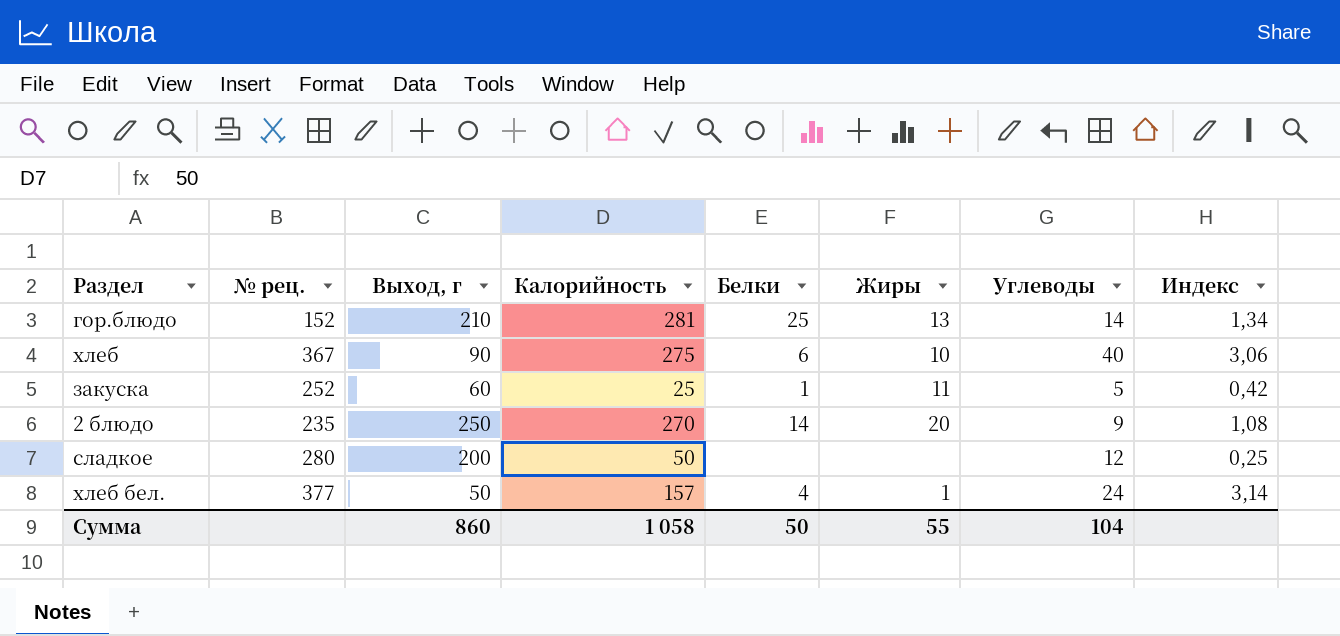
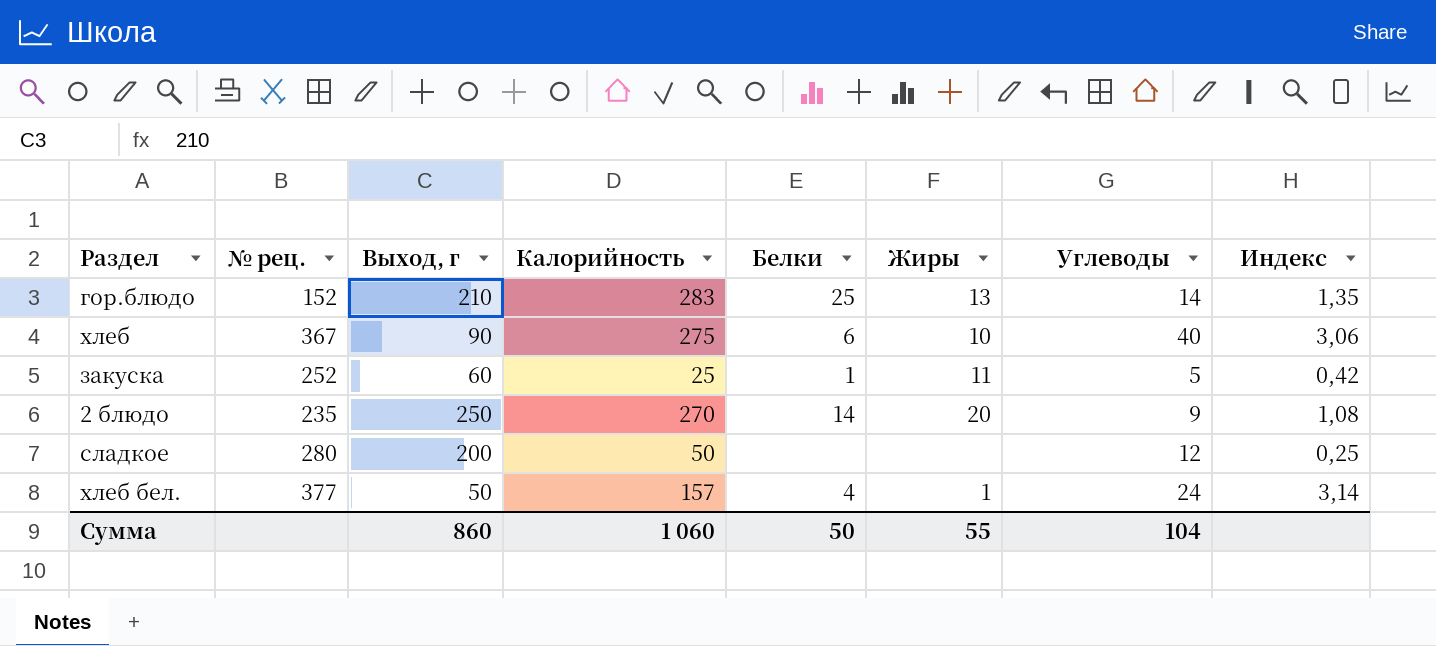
гор.блюдо | Калорийность: 281 -> 283
гор.блюдо | Индекс: 1,34 -> 1,35
Сумма | Калорийность: 1 058 -> 1 060

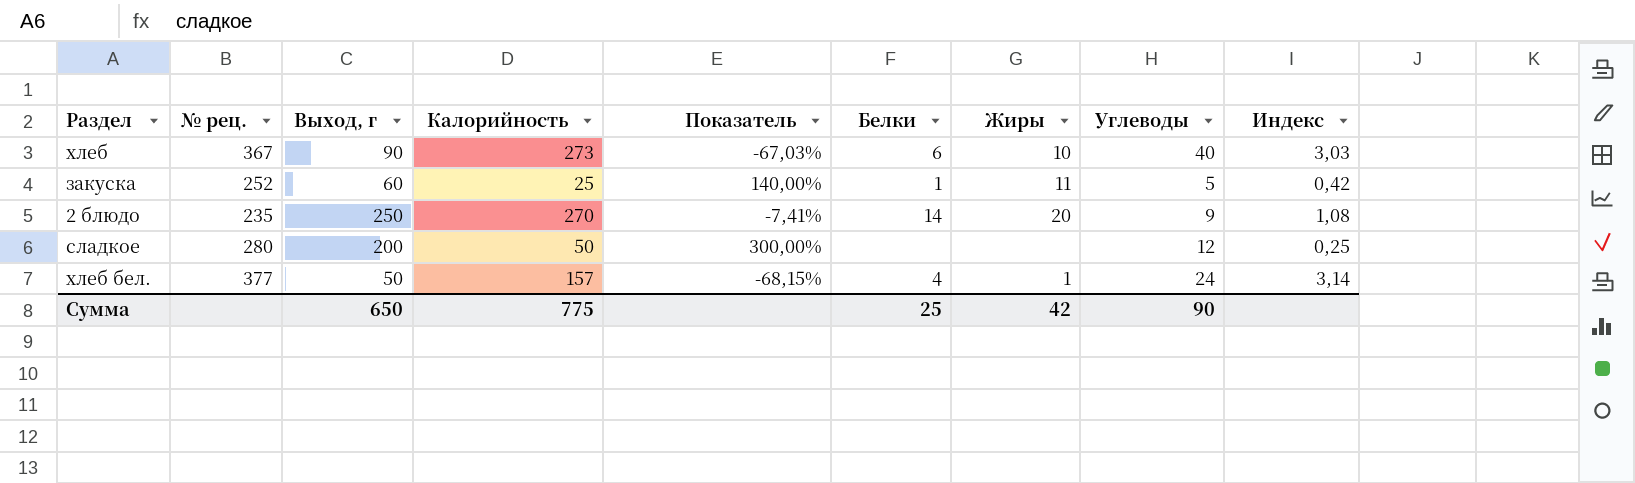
column Показатель | formula: none -> ([Выход, г] - [Калорийность]) / [Калорийность]
row гор.блюдо: 152 | 210 | 283 | 25 | 13 | 14 | 1,35 -> none
хлеб | Калорийность: 275 -> 273
хлеб | Индекс: 3,06 -> 3,03
Сумма | Выход, г: 860 -> 650
Сумма | Калорийность: 1 060 -> 775
Сумма | Белки: 50 -> 25
Сумма | Жиры: 55 -> 42
Сумма | Углеводы: 104 -> 90

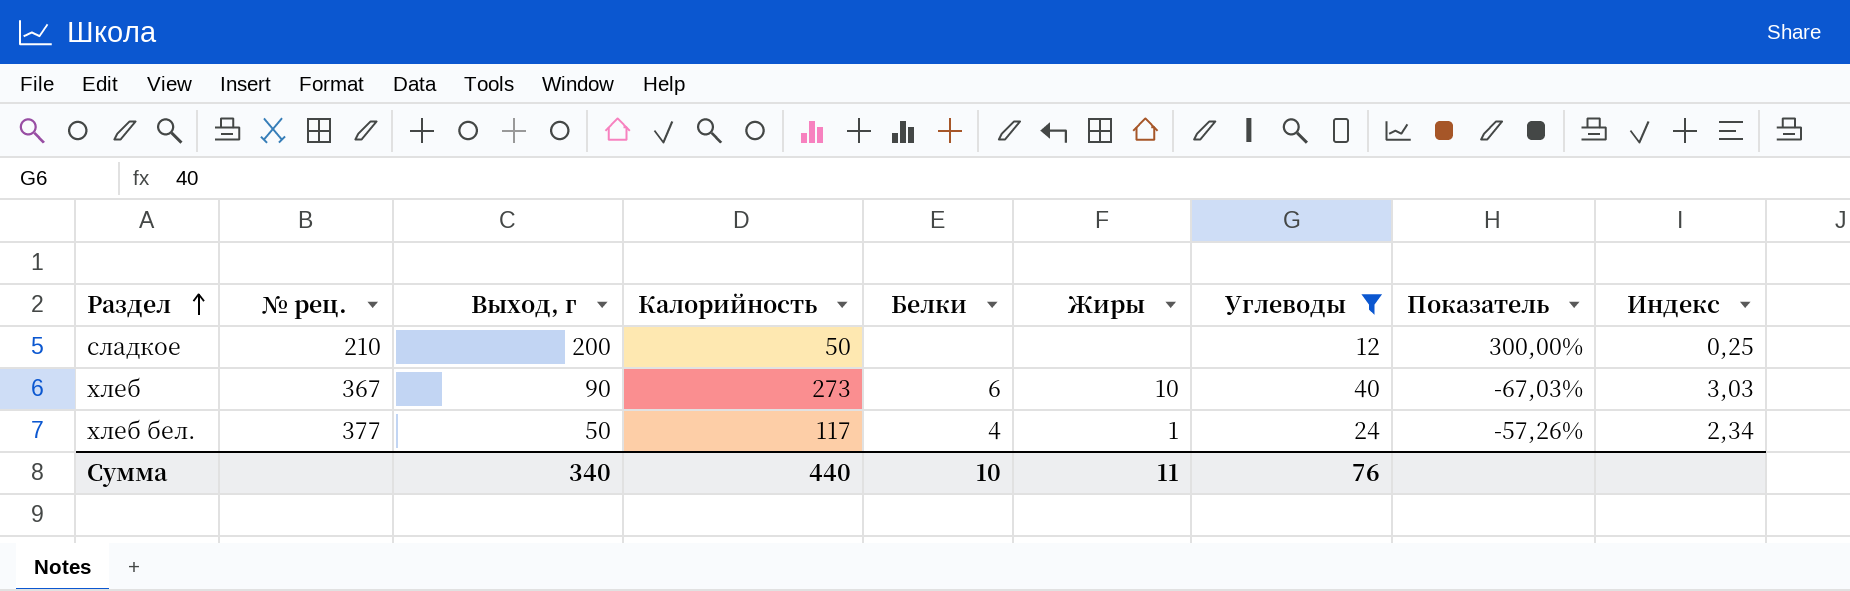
filter: none -> Углеводы >= 12
row order: none -> Раздел ascending
column Показатель | position: 5 -> 8
сладкое | № рец.: 280 -> 210
хлеб бел. | Калорийность: 157 -> 117
хлеб бел. | Показатель: -68,15% -> -57,26%
хлеб бел. | Индекс: 3,14 -> 2,34
Сумма | Выход, г: 650 -> 340
Сумма | Калорийность: 775 -> 440
Сумма | Белки: 25 -> 10
Сумма | Жиры: 42 -> 11
Сумма | Углеводы: 90 -> 76

